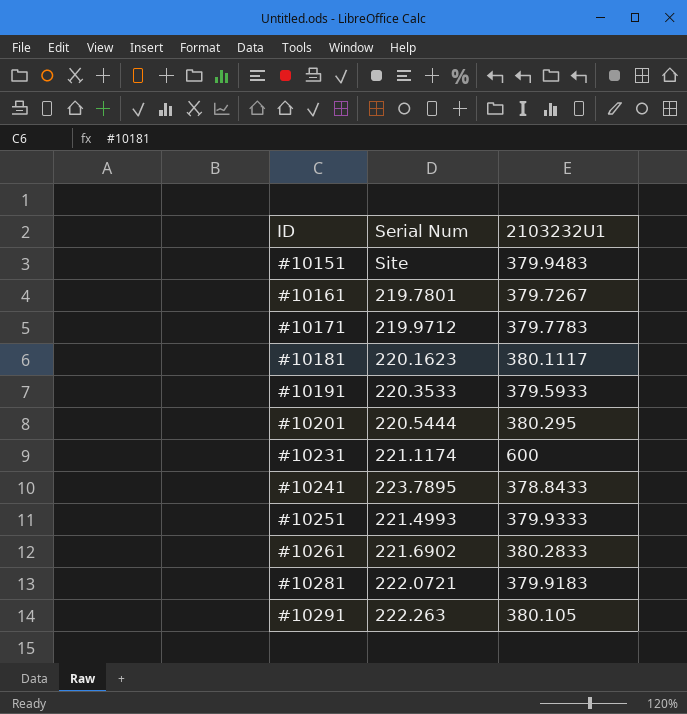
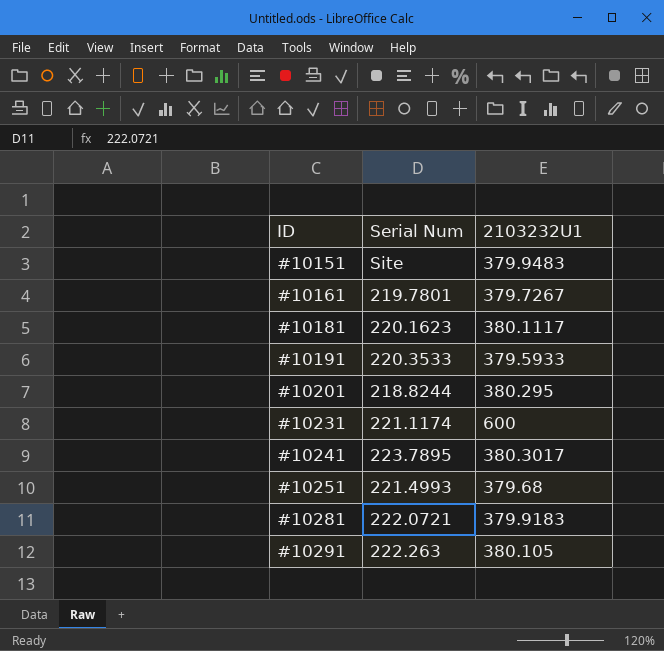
row #10171: 219.9712 | 379.7783 -> none
row #10261: 221.6902 | 380.2833 -> none
#10201 | Serial Num: 220.5444 -> 218.8244
#10241 | 2103232U1: 378.8433 -> 380.3017
#10251 | 2103232U1: 379.9333 -> 379.68

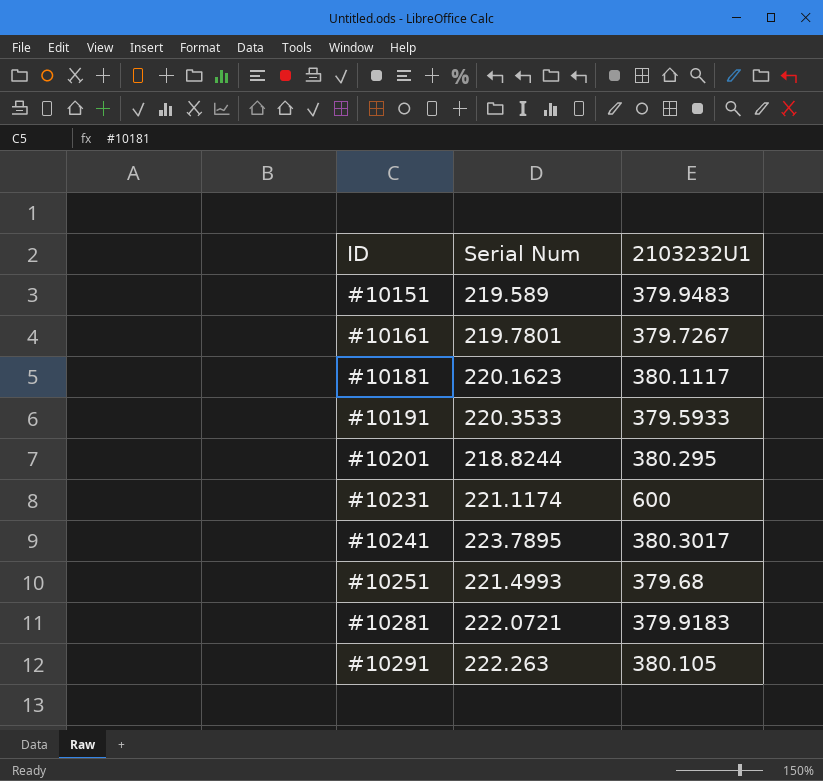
#10151 | Serial Num: Site -> 219.589

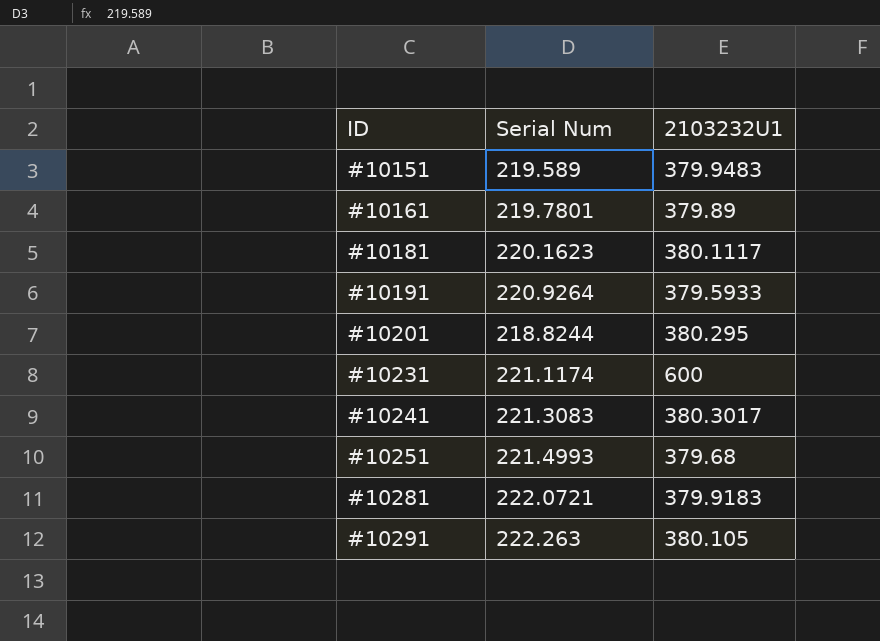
#10161 | 2103232U1: 379.7267 -> 379.89
#10191 | Serial Num: 220.3533 -> 220.9264
#10241 | Serial Num: 223.7895 -> 221.3083

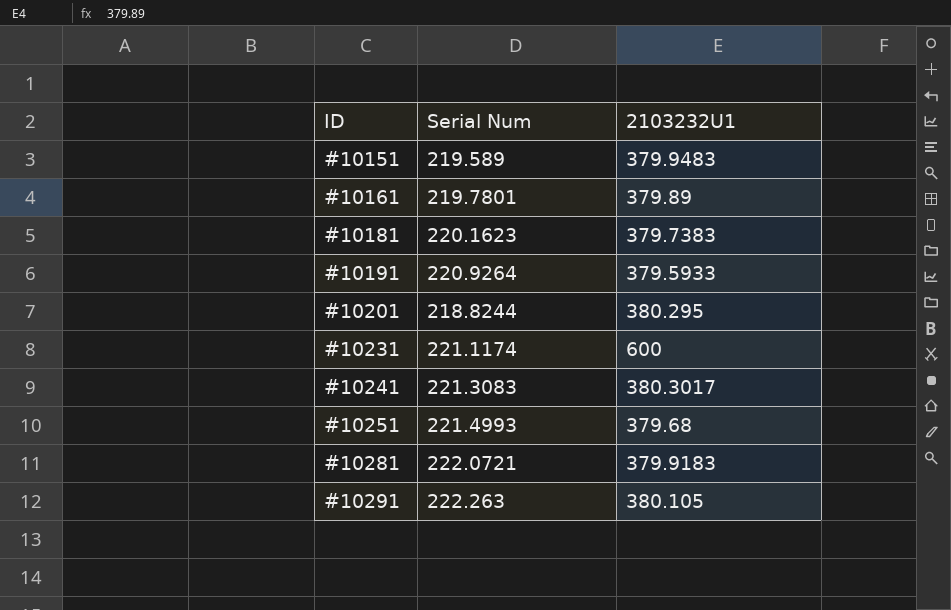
#10181 | 2103232U1: 380.1117 -> 379.7383

